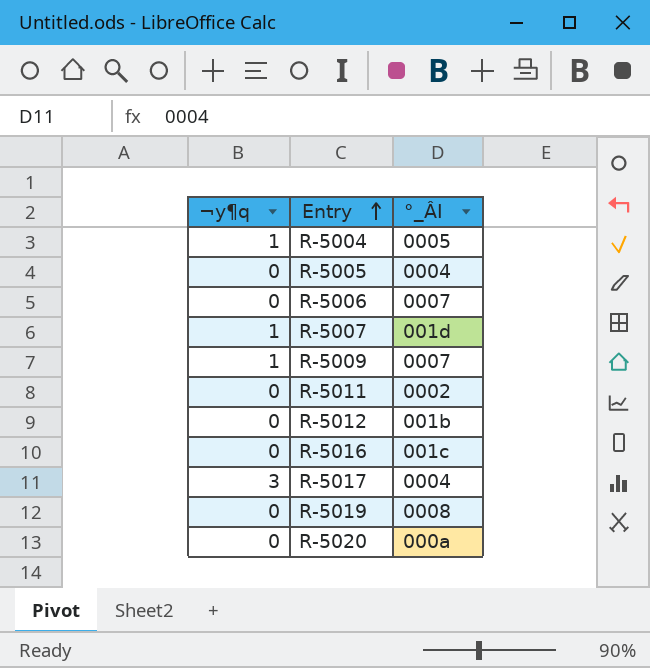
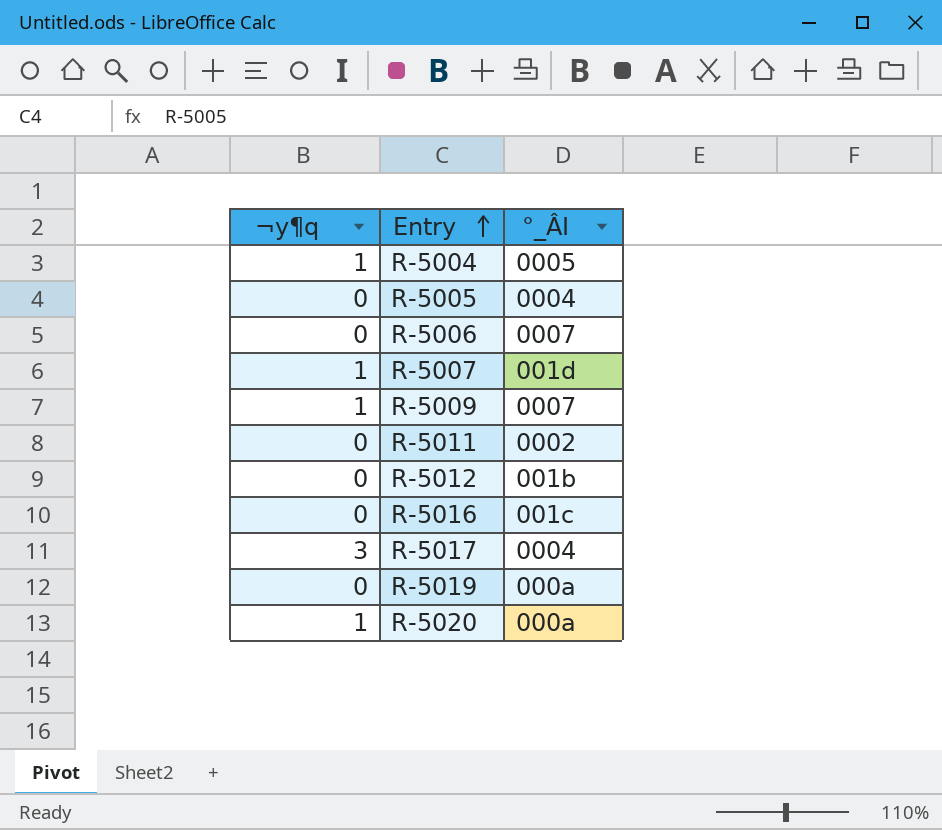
R-5019 | °_ÂI: 0008 -> 000a
R-5020 | ¬y¶q: 0 -> 1

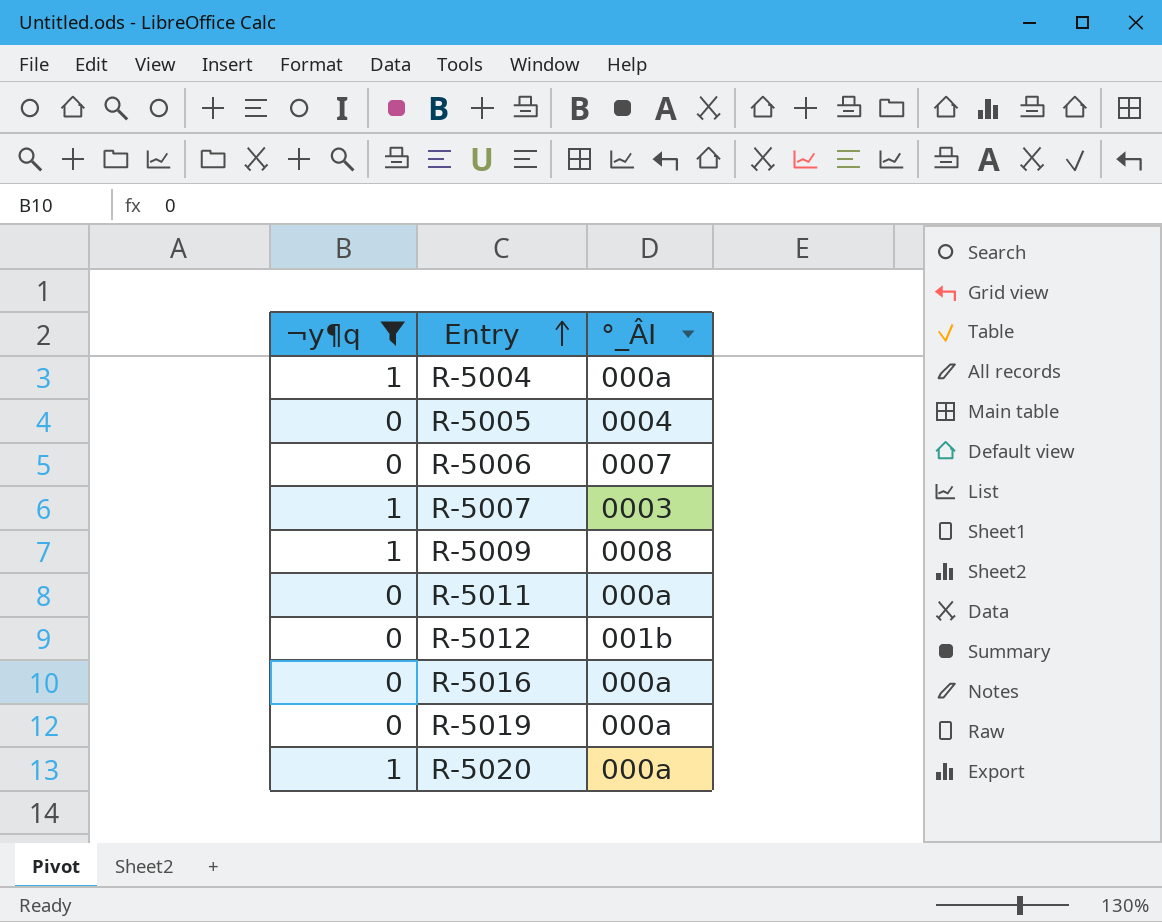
filter: none -> ¬y¶q != 3
R-5004 | °_ÂI: 0005 -> 000a
R-5007 | °_ÂI: 001d -> 0003
R-5009 | °_ÂI: 0007 -> 0008
R-5011 | °_ÂI: 0002 -> 000a
R-5016 | °_ÂI: 001c -> 000a

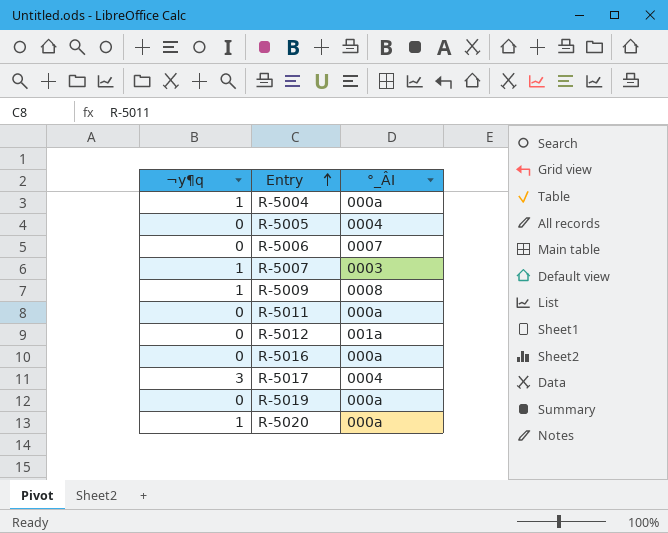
filter: ¬y¶q != 3 -> none
R-5012 | °_ÂI: 001b -> 001a

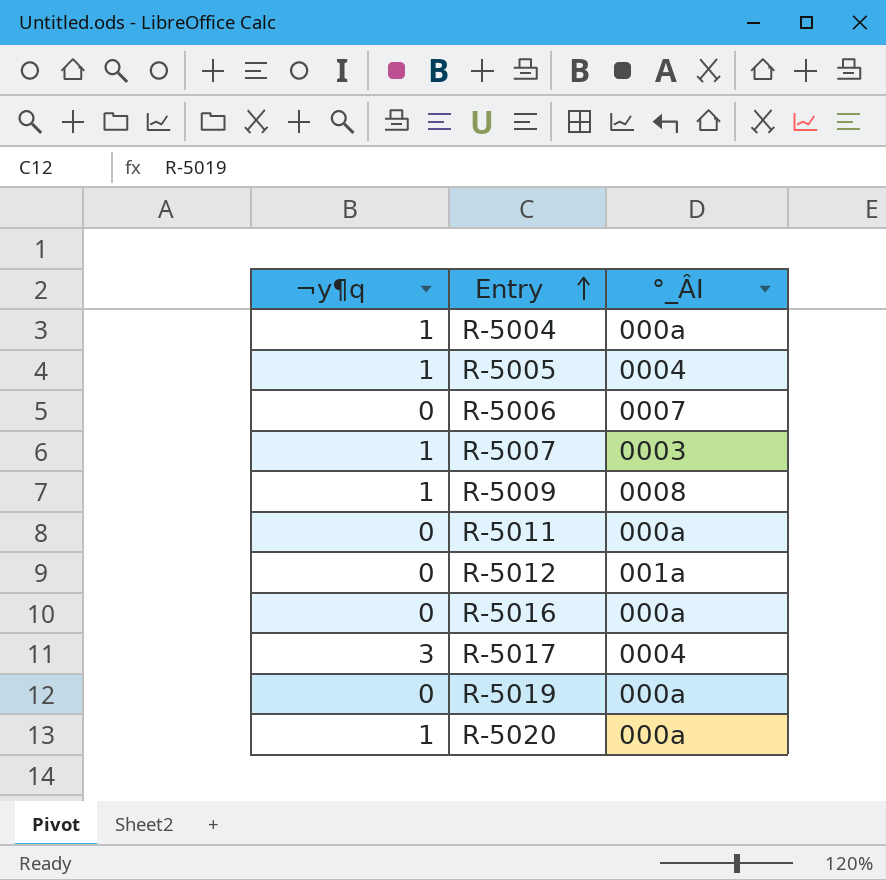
R-5005 | ¬y¶q: 0 -> 1

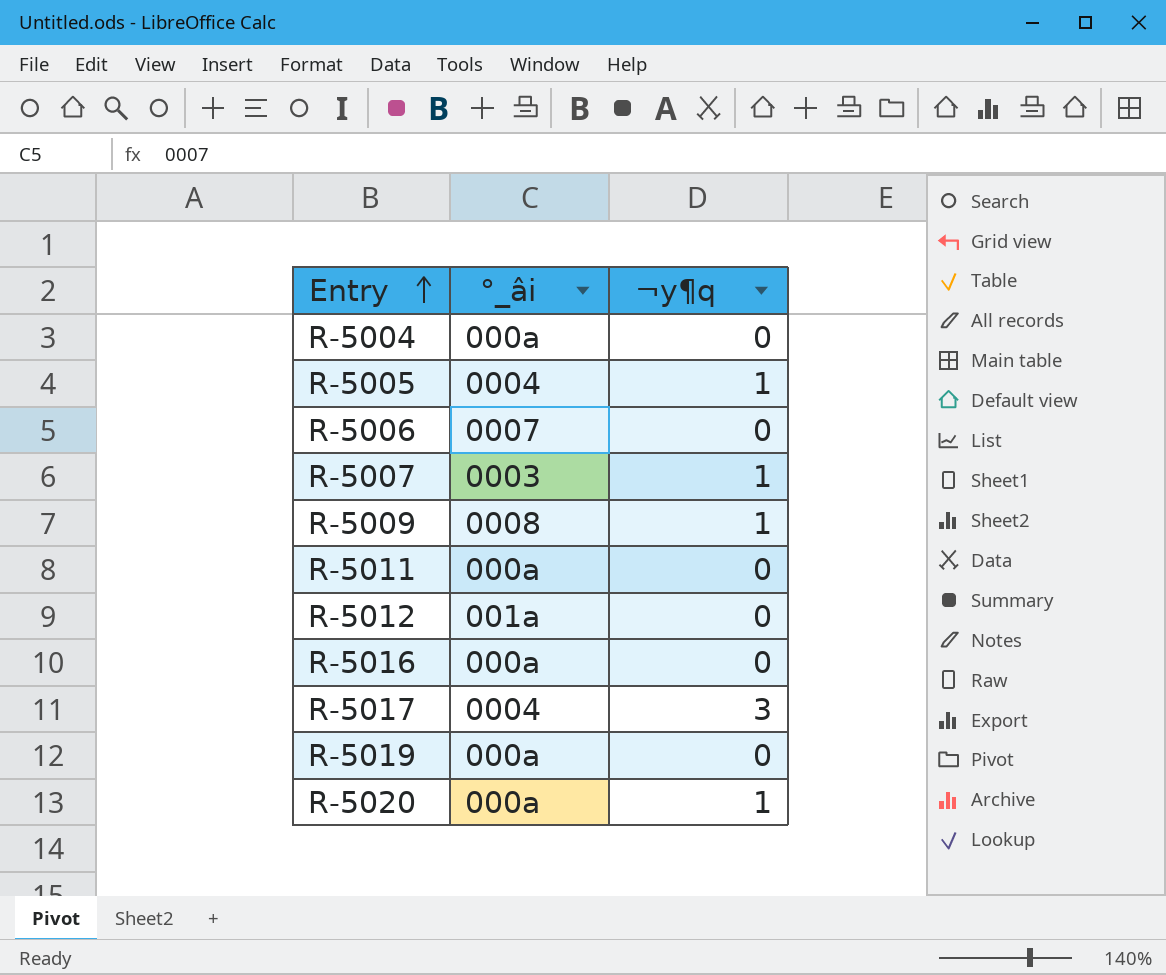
column name: °_ÂI -> °_âi
column ¬y¶q | position: 1 -> 3
R-5004 | ¬y¶q: 1 -> 0

